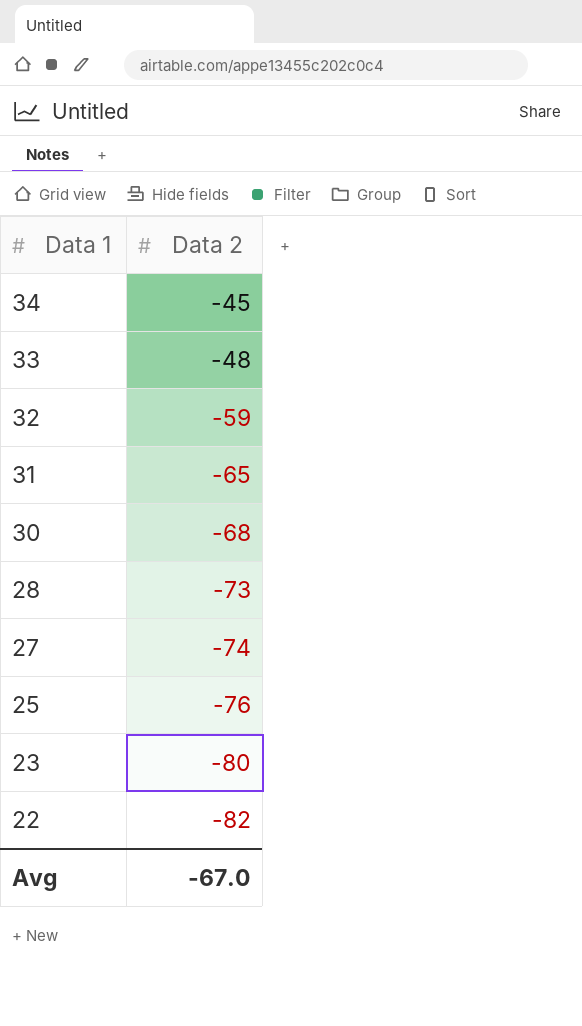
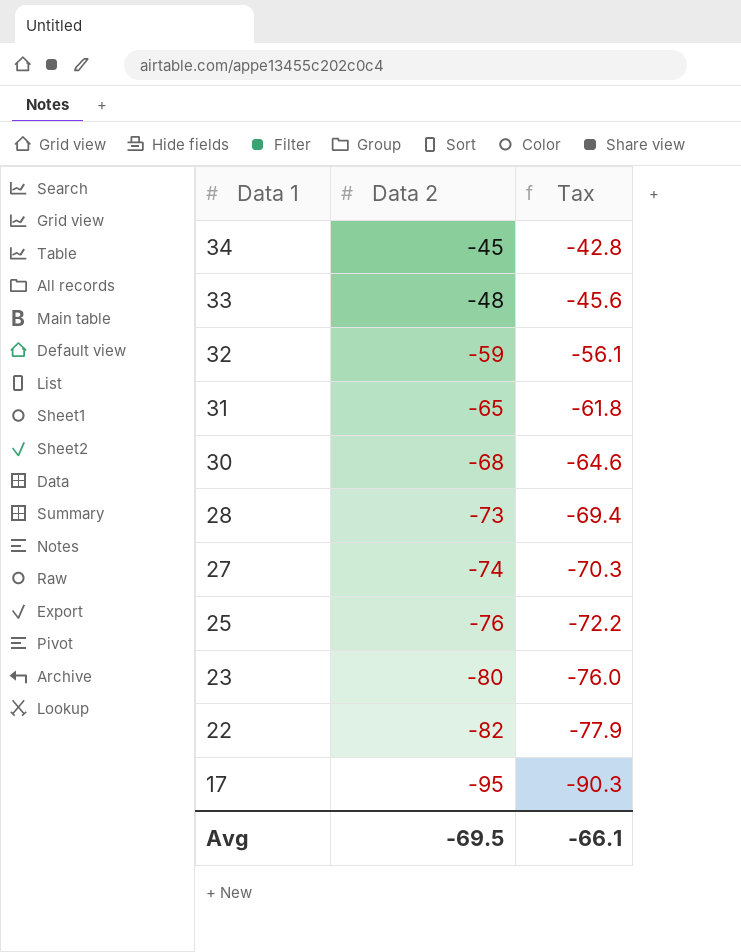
column Tax | formula: none -> [Data 2] * 0.95
row 17: none -> -95 | -90.3
Avg | Data 2: -67.0 -> -69.5

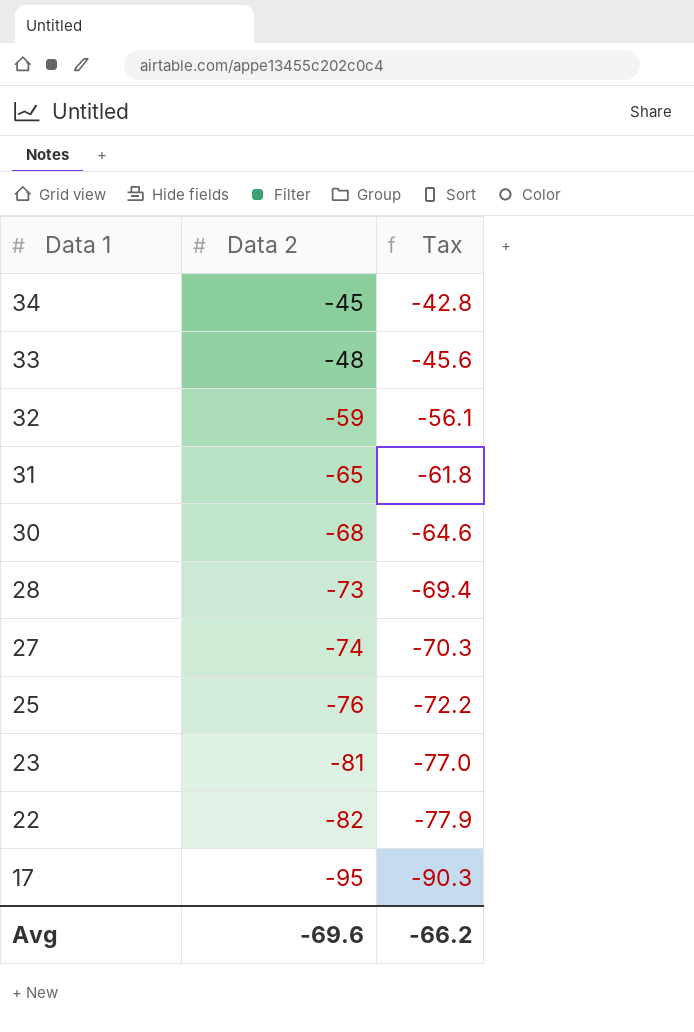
23 | Data 2: -80 -> -81
23 | Tax: -76.0 -> -77.0
Avg | Data 2: -69.5 -> -69.6
Avg | Tax: -66.1 -> -66.2

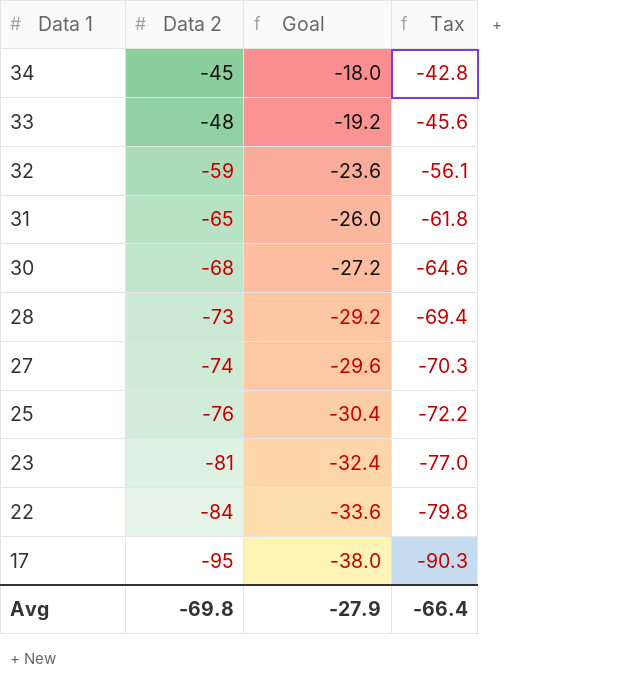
column Goal | formula: none -> [Data 2] * 0.4
22 | Data 2: -82 -> -84
22 | Tax: -77.9 -> -79.8
Avg | Data 2: -69.6 -> -69.8
Avg | Tax: -66.2 -> -66.4

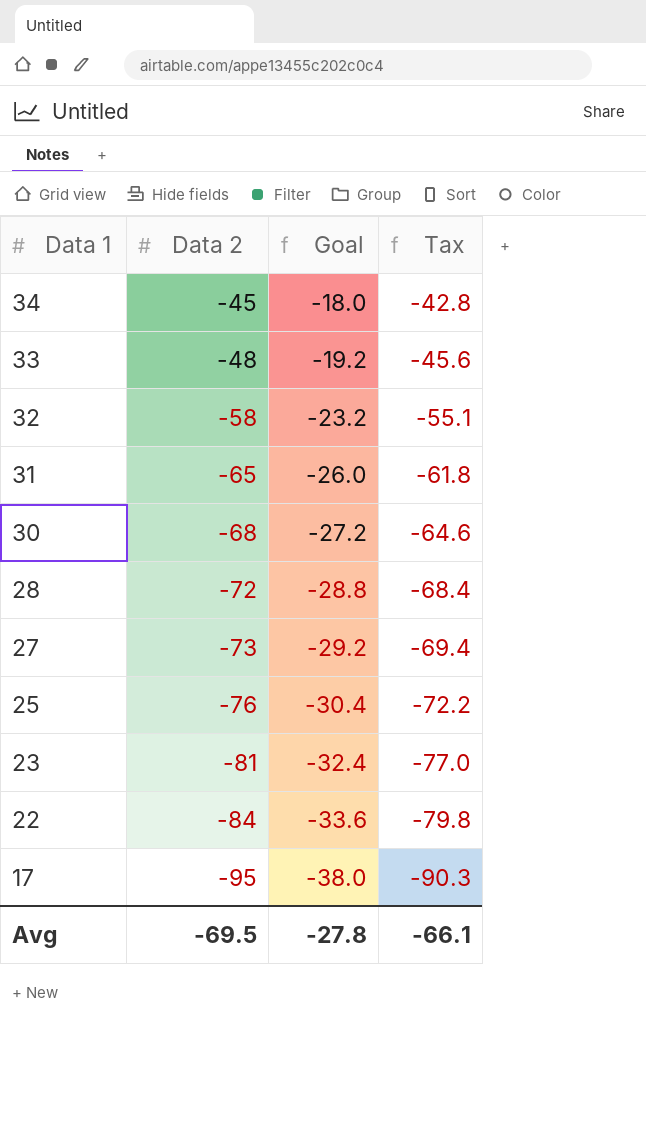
32 | Data 2: -59 -> -58
32 | Goal: -23.6 -> -23.2
32 | Tax: -56.1 -> -55.1
28 | Data 2: -73 -> -72
28 | Goal: -29.2 -> -28.8
28 | Tax: -69.4 -> -68.4
27 | Data 2: -74 -> -73
27 | Goal: -29.6 -> -29.2
27 | Tax: -70.3 -> -69.4
Avg | Data 2: -69.8 -> -69.5
Avg | Goal: -27.9 -> -27.8
Avg | Tax: -66.4 -> -66.1

